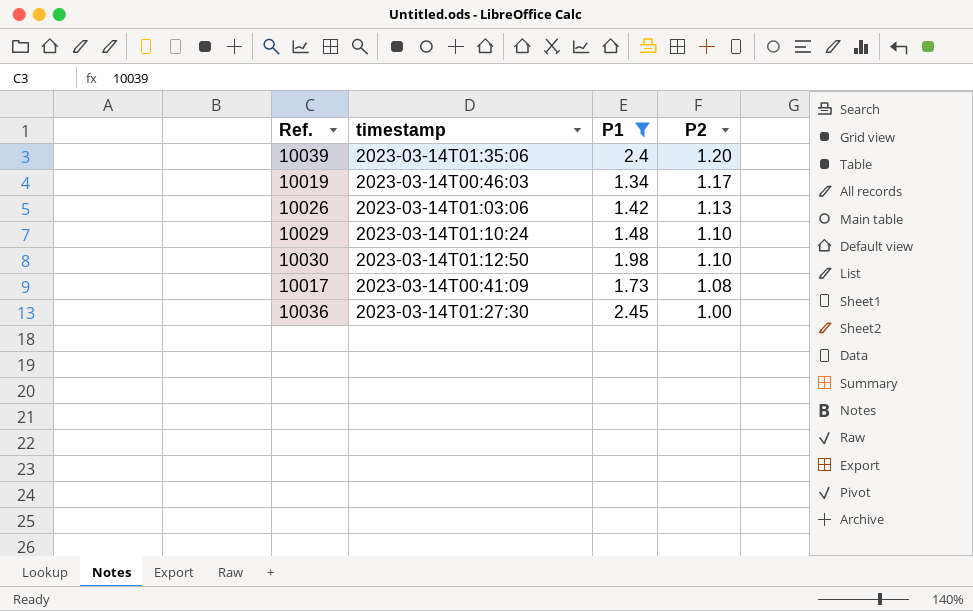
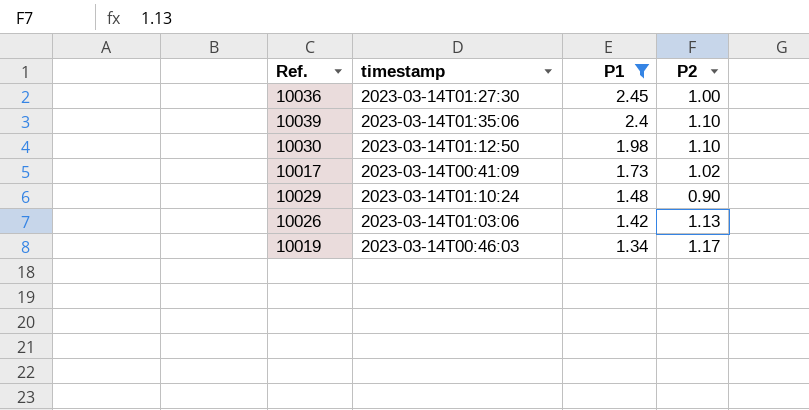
row order: P2 descending -> P1 descending
10039 | P2: 1.20 -> 1.10
10017 | P2: 1.08 -> 1.02
10029 | P2: 1.10 -> 0.90

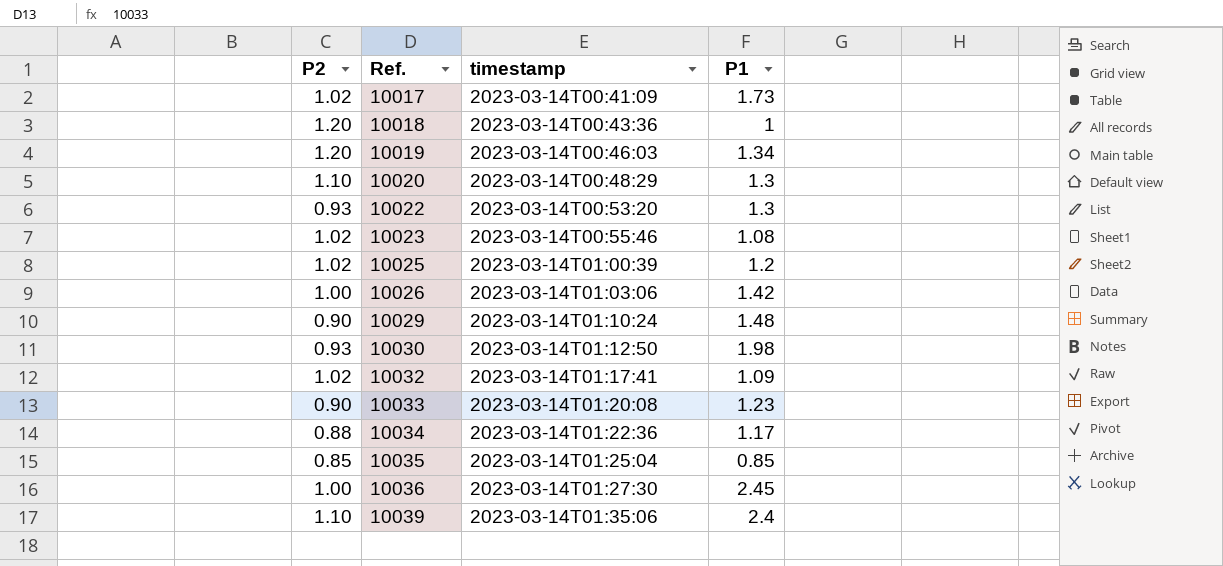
filter: P1 >= 1.34 -> none
row order: P1 descending -> Ref. ascending
column P2 | position: 4 -> 1
10019 | P2: 1.17 -> 1.20
10026 | P2: 1.13 -> 1.00
10030 | P2: 1.10 -> 0.93

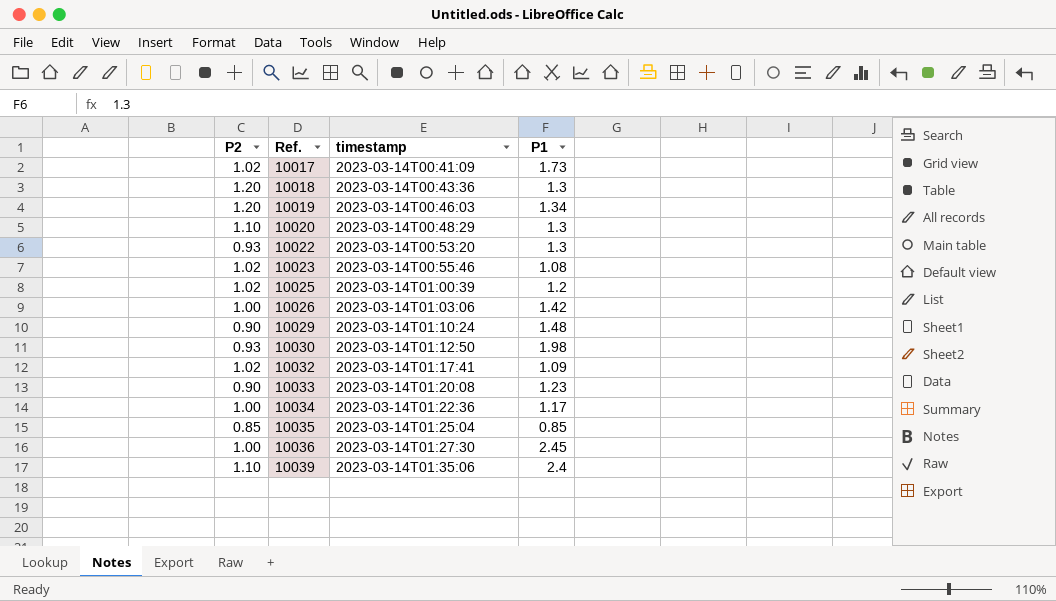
10018 | P1: 1 -> 1.3
10034 | P2: 0.88 -> 1.00

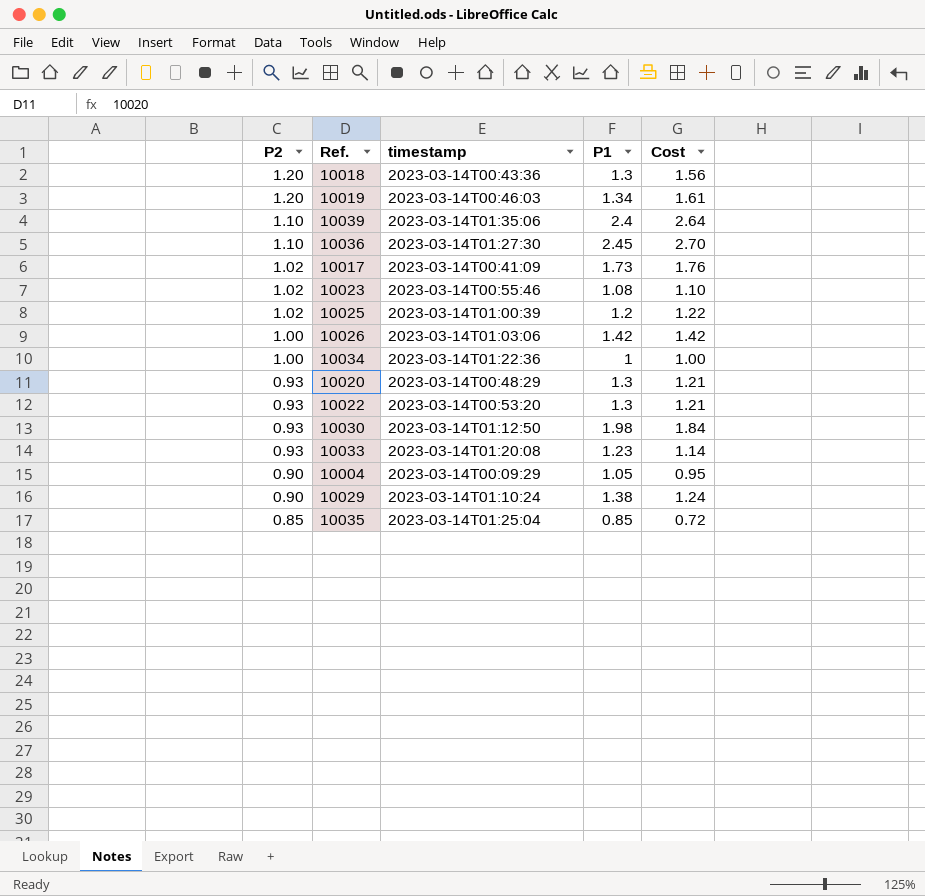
row order: Ref. ascending -> P2 descending
column Cost | formula: none -> [P2] * [P1]
row 10032: 1.02 | 2023-03-14T01:17:41 | 1.09 -> none
10036 | P2: 1.00 -> 1.10
10034 | P1: 1.17 -> 1
10020 | P2: 1.10 -> 0.93
10033 | P2: 0.90 -> 0.93
row 10004: none -> 0.90 | 2023-03-14T00:09:29 | 1.05 | 0.95
10029 | P1: 1.48 -> 1.38

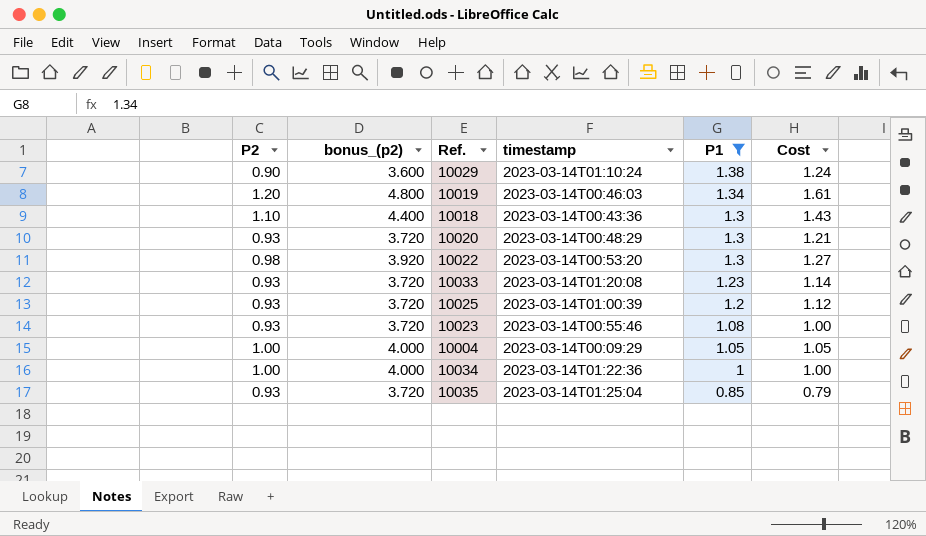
filter: none -> P1 <= 1.38
row order: P2 descending -> P1 descending
column bonus_(p2) | formula: none -> [P2] * 4
10018 | P2: 1.20 -> 1.10
10018 | Cost: 1.56 -> 1.43
10022 | P2: 0.93 -> 0.98
10022 | Cost: 1.21 -> 1.27
10025 | P2: 1.02 -> 0.93
10025 | Cost: 1.22 -> 1.12
10023 | P2: 1.02 -> 0.93
10023 | Cost: 1.10 -> 1.00
10004 | P2: 0.90 -> 1.00
10004 | Cost: 0.95 -> 1.05
10035 | P2: 0.85 -> 0.93
10035 | Cost: 0.72 -> 0.79

